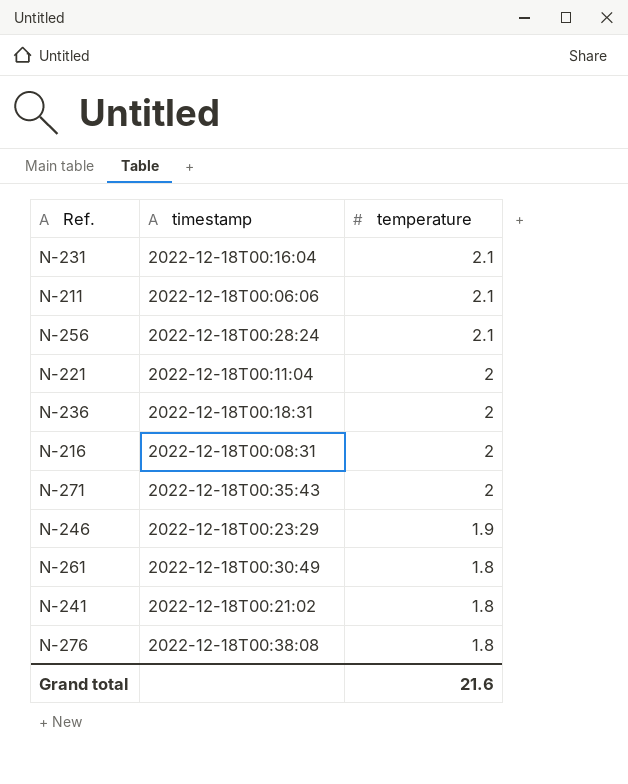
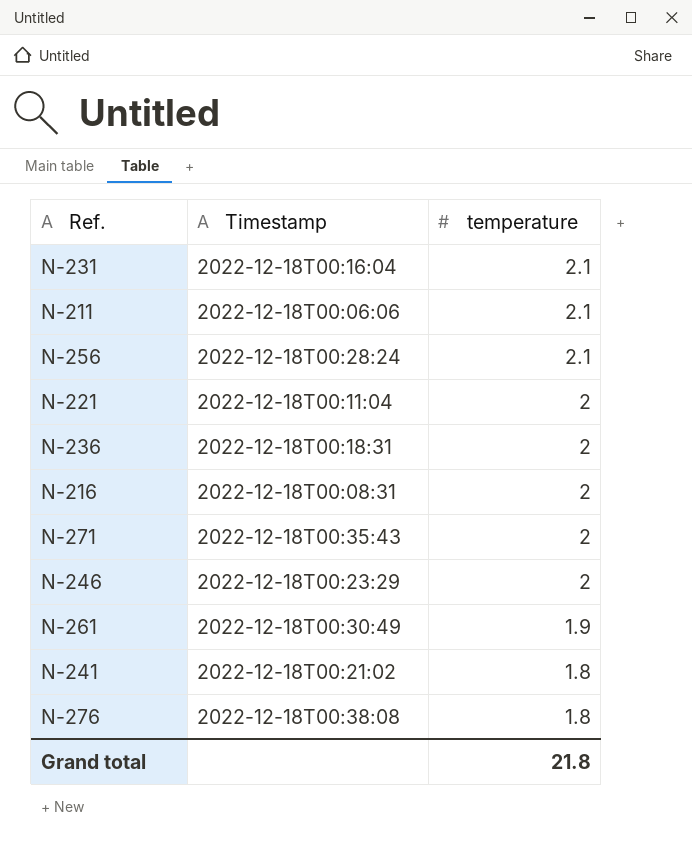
column name: timestamp -> Timestamp
N-246 | temperature: 1.9 -> 2
N-261 | temperature: 1.8 -> 1.9
Grand total | temperature: 21.6 -> 21.8

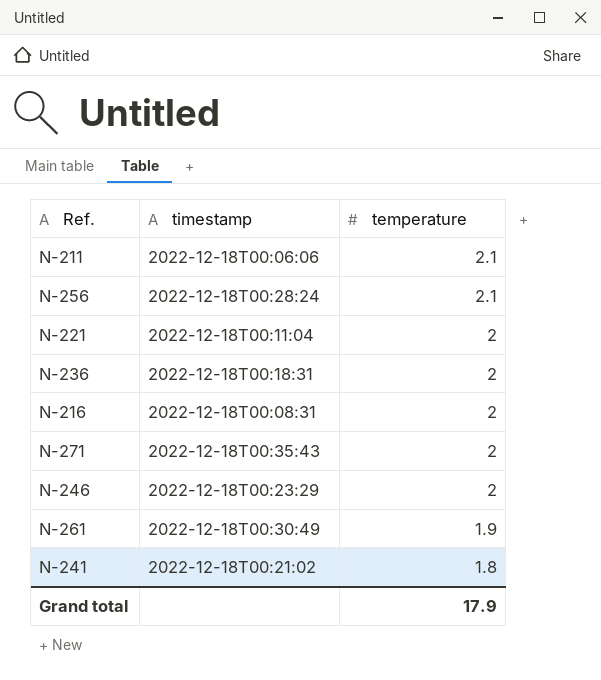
column name: Timestamp -> timestamp
row N-231: 2022-12-18T00:16:04 | 2.1 -> none
row N-276: 2022-12-18T00:38:08 | 1.8 -> none
Grand total | temperature: 21.8 -> 17.9

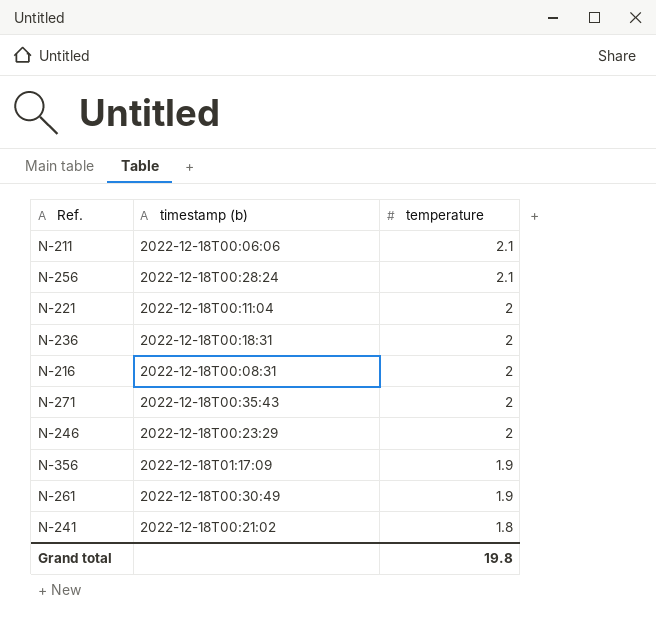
column name: timestamp -> timestamp (b)
row N-356: none -> 2022-12-18T01:17:09 | 1.9
Grand total | temperature: 17.9 -> 19.8

